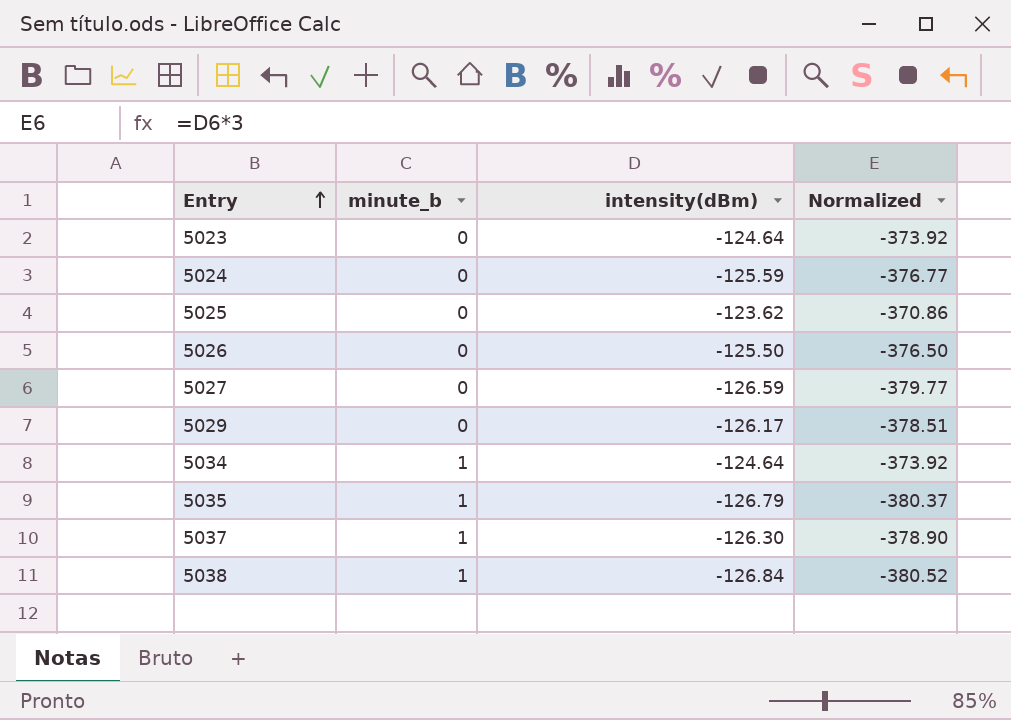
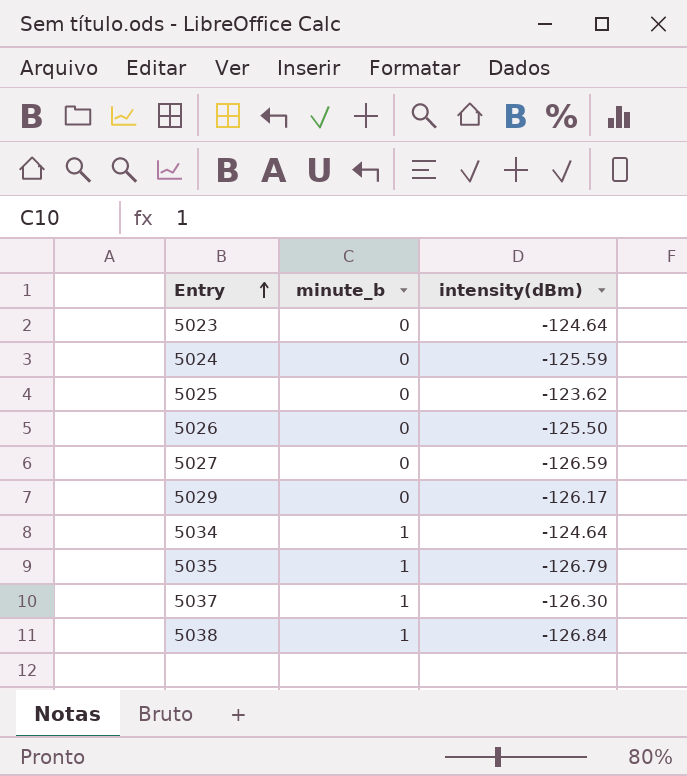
column Normalized | formula: [intensity(dBm)] * 3 -> none

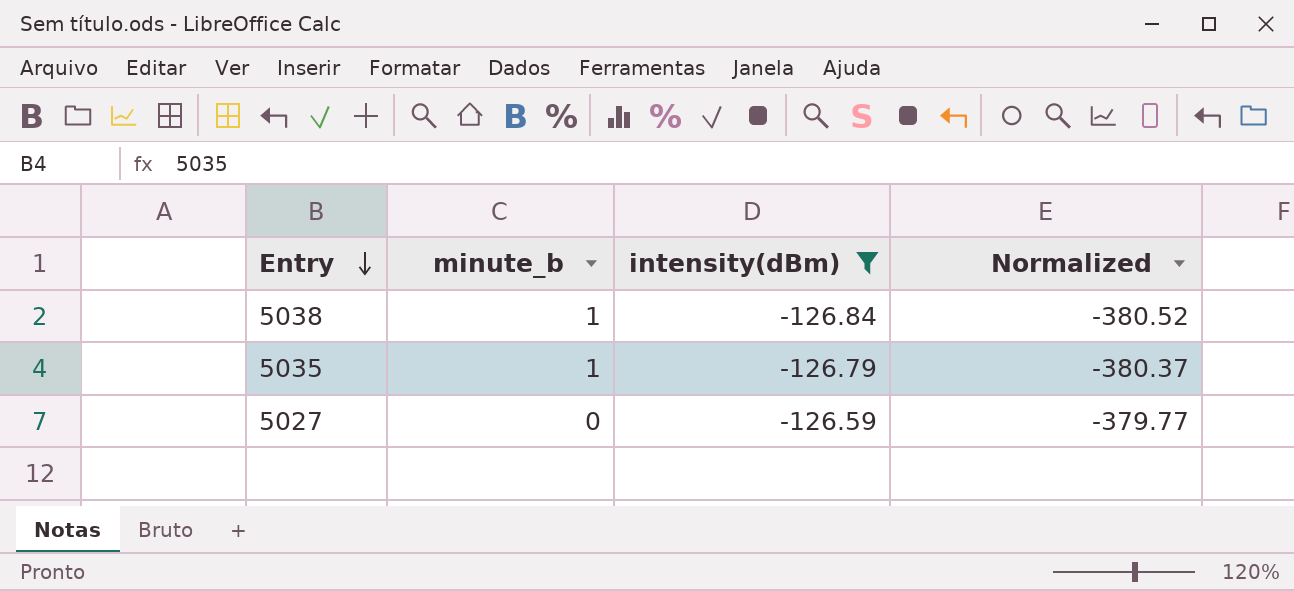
filter: none -> intensity(dBm) <= -126.59
row order: Entry ascending -> Entry descending
column Normalized | formula: none -> [intensity(dBm)] * 3

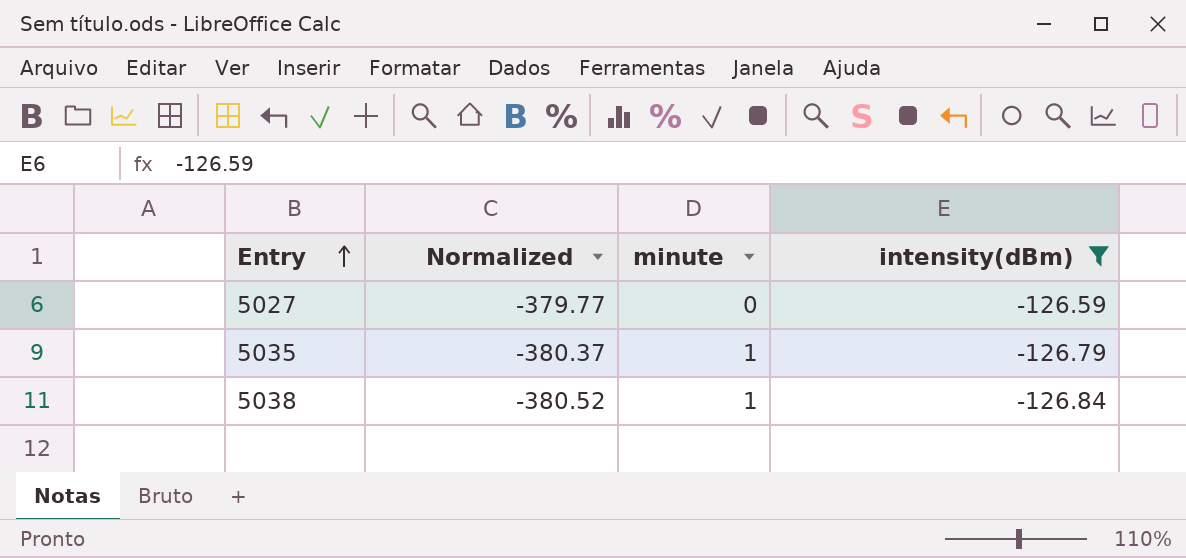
row order: Entry descending -> Entry ascending
column Normalized | position: 4 -> 2
column name: minute_b -> minute

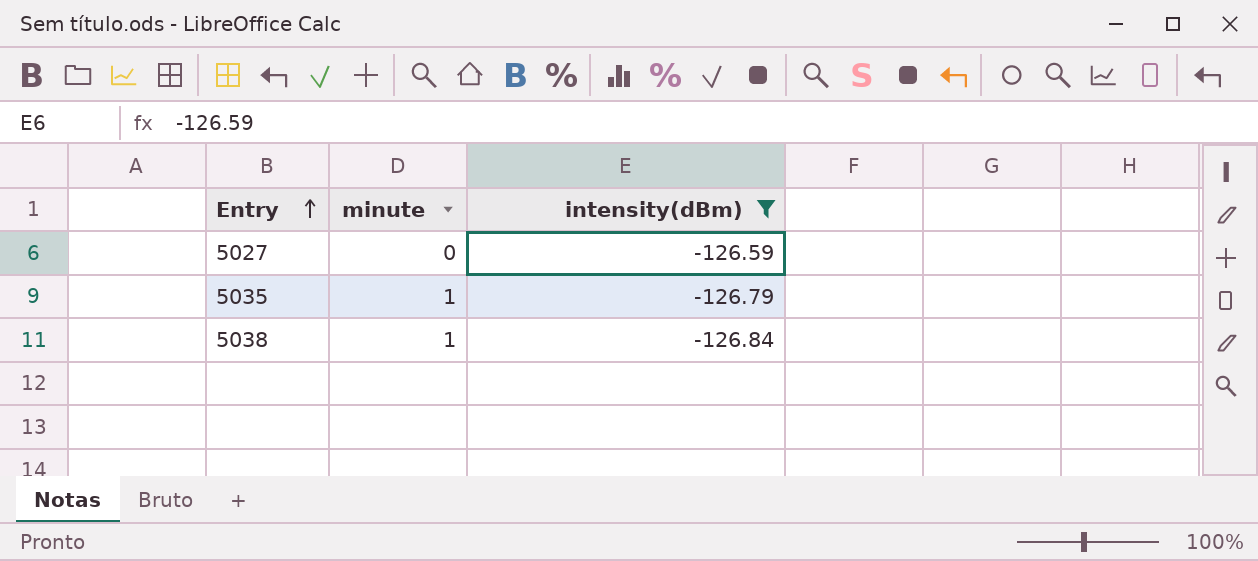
column Normalized | formula: [intensity(dBm)] * 3 -> none

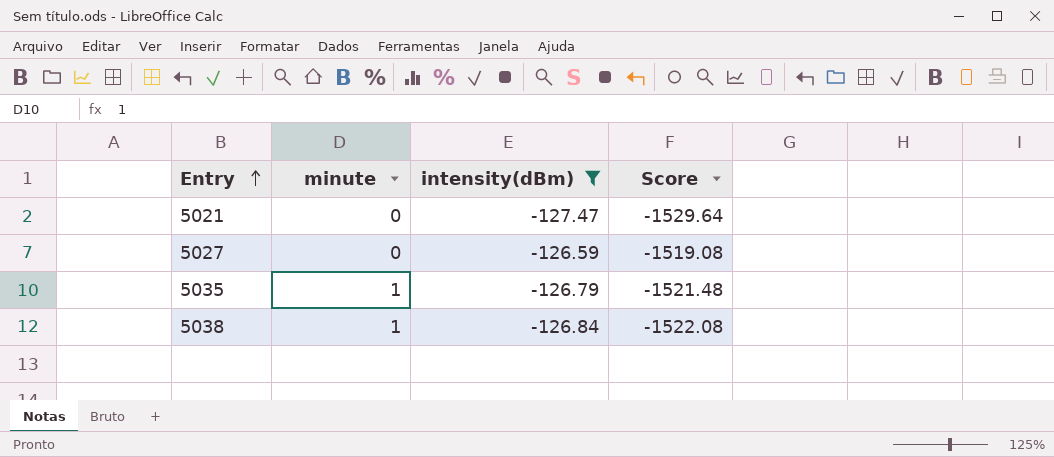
column Score | formula: none -> [intensity(dBm)] * 12
row 5021: none -> 0 | -127.47 | -1529.64

